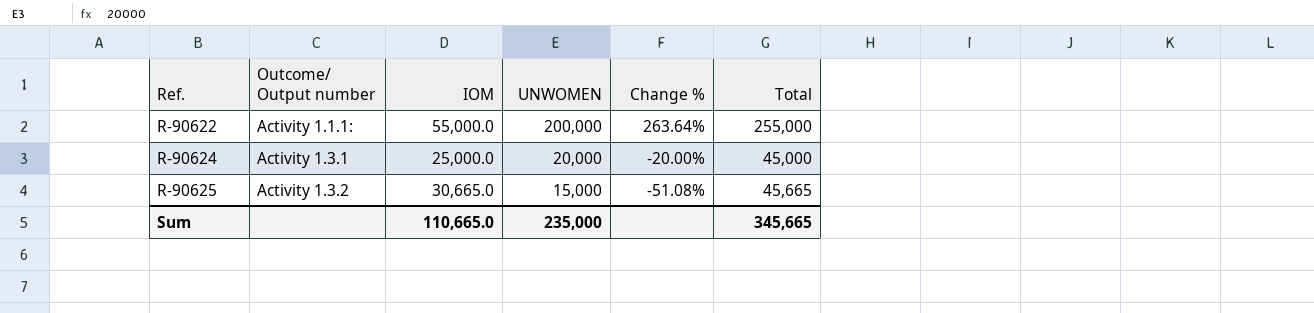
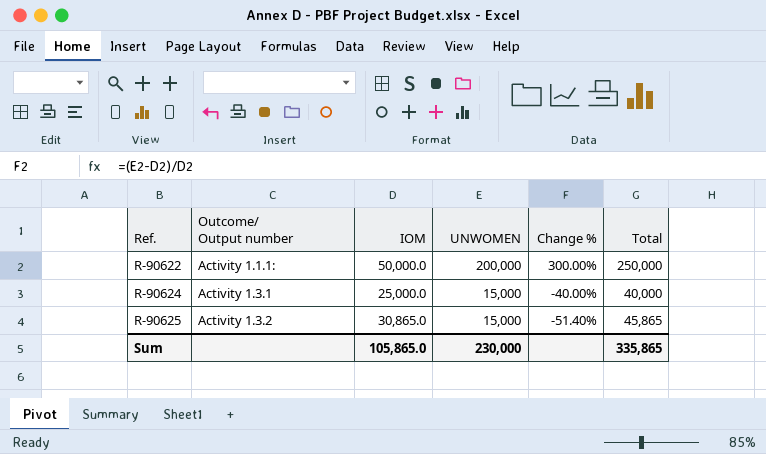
R-90622 | IOM: 55,000.0 -> 50,000.0
R-90622 | Change %: 263.64% -> 300.00%
R-90622 | Total: 255,000 -> 250,000
R-90624 | UNWOMEN: 20,000 -> 15,000
R-90624 | Change %: -20.00% -> -40.00%
R-90624 | Total: 45,000 -> 40,000
R-90625 | IOM: 30,665.0 -> 30,865.0
R-90625 | Change %: -51.08% -> -51.40%
R-90625 | Total: 45,665 -> 45,865
Sum | IOM: 110,665.0 -> 105,865.0
Sum | UNWOMEN: 235,000 -> 230,000
Sum | Total: 345,665 -> 335,865

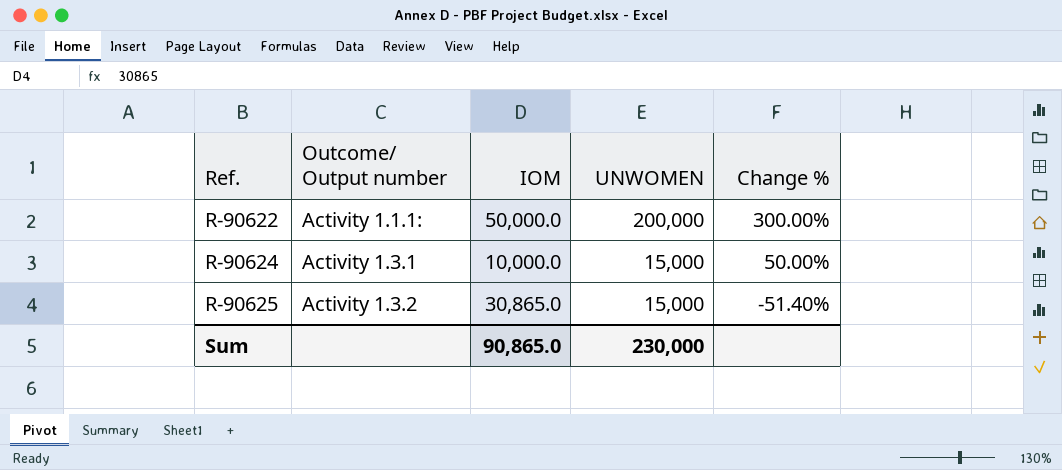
column Total | formula: [IOM] + [UNWOMEN] -> none
R-90624 | IOM: 25,000.0 -> 10,000.0
R-90624 | Change %: -40.00% -> 50.00%
Sum | IOM: 105,865.0 -> 90,865.0

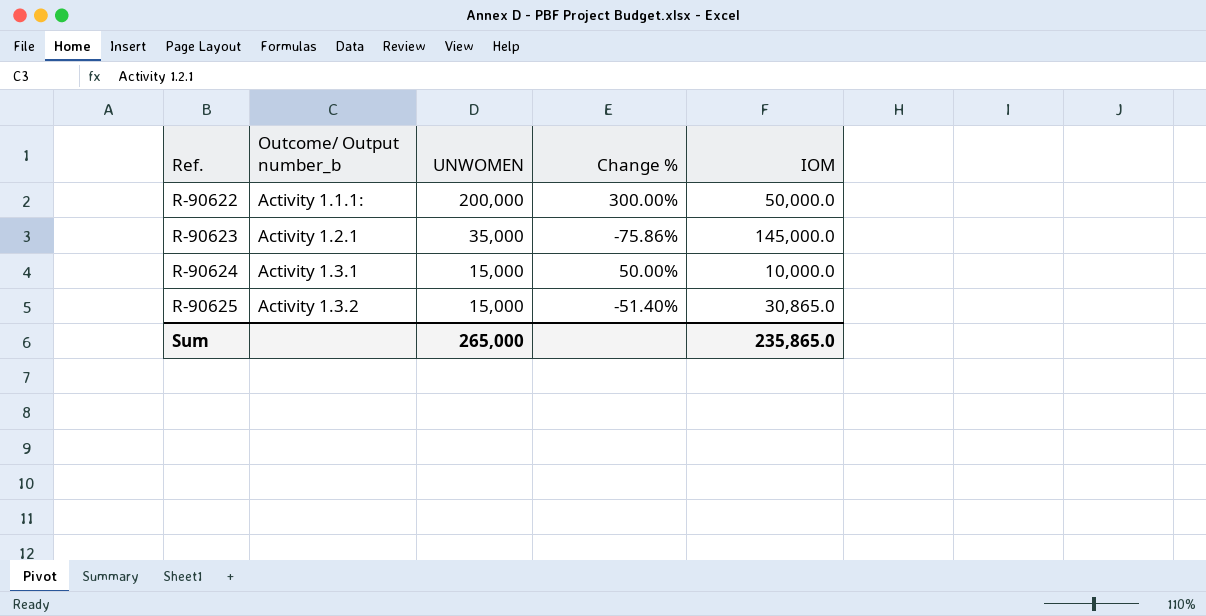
column name: Outcome/ Output number -> Outcome/ Output number_b
column IOM | position: 3 -> 5
row R-90623: none -> Activity 1.2.1 | 35,000 | -75.86% | 145,000.0
Sum | UNWOMEN: 230,000 -> 265,000
Sum | IOM: 90,865.0 -> 235,865.0

